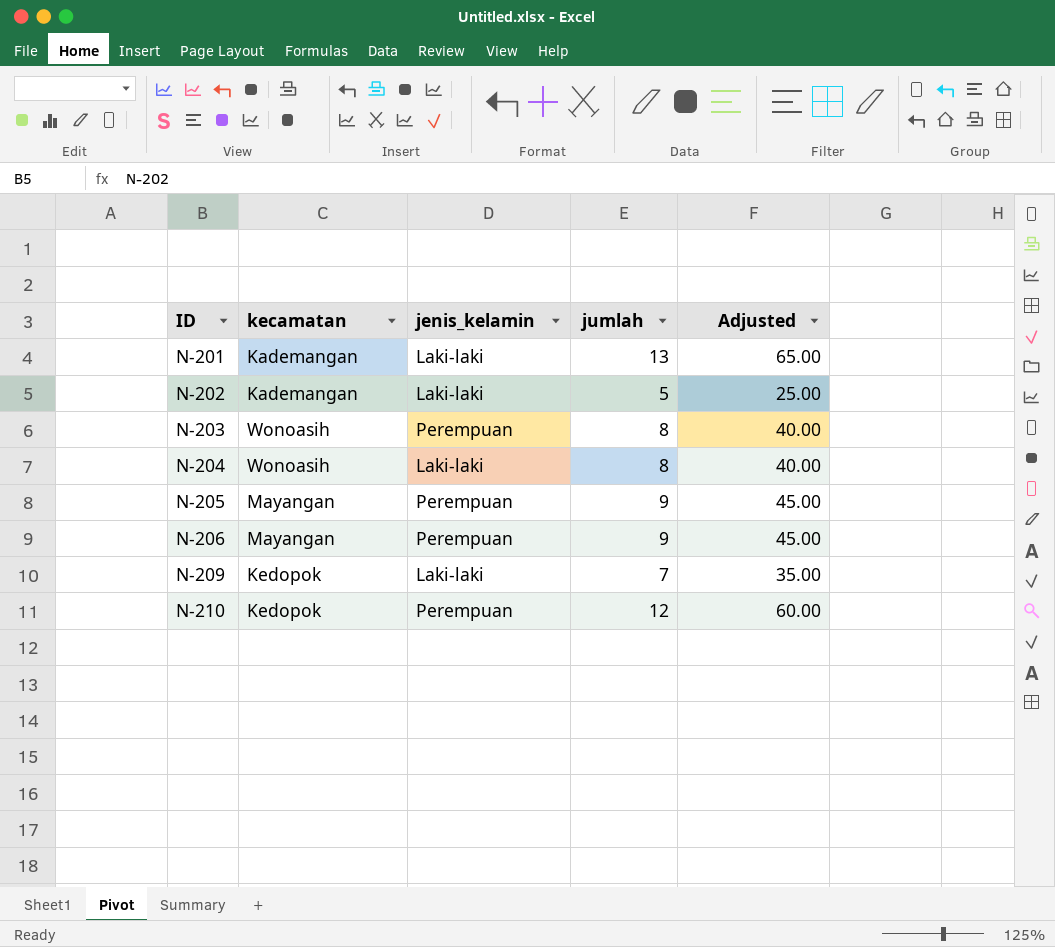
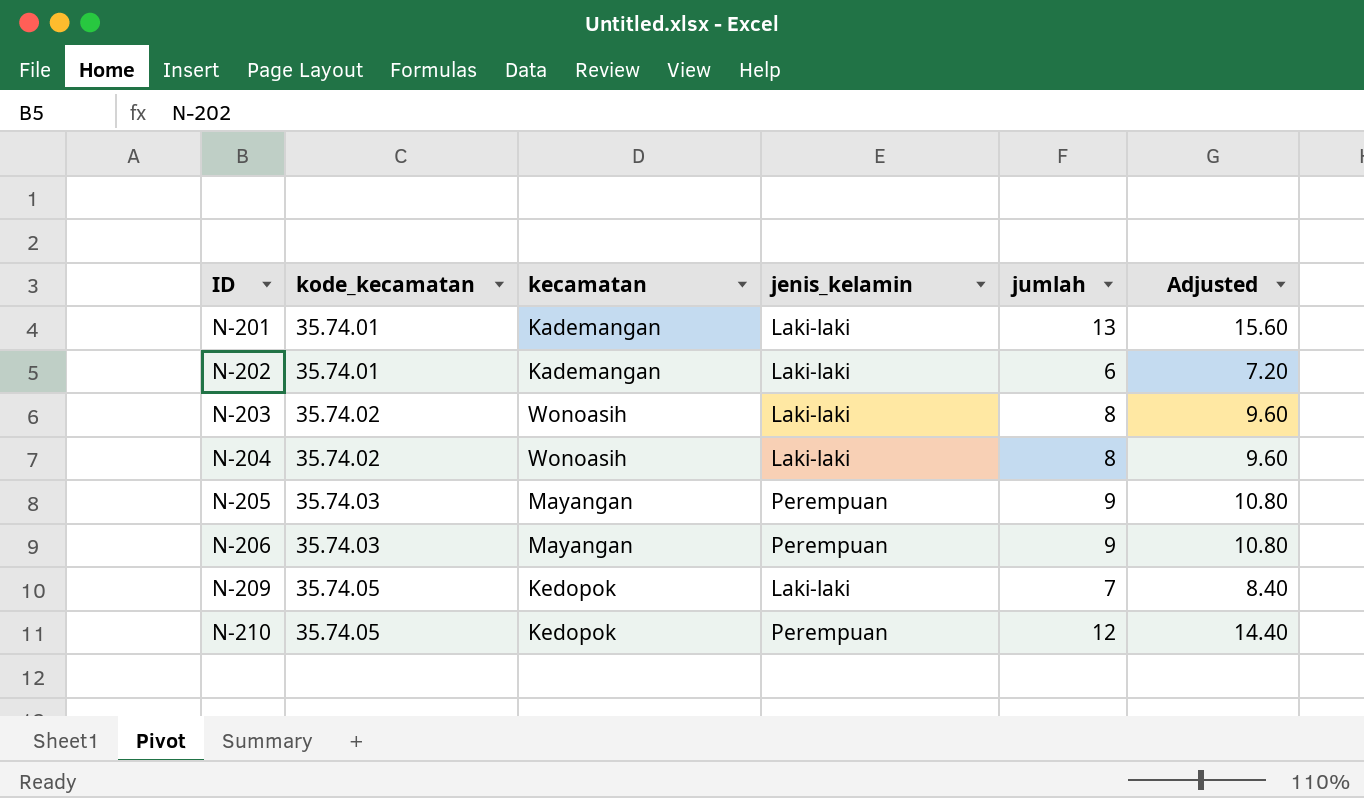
column kode_kecamatan | position: none -> 2
column Adjusted | formula: [jumlah] * 5 -> [jumlah] * 1.2
N-202 | jumlah: 5 -> 6
N-203 | jenis_kelamin: Perempuan -> Laki-laki

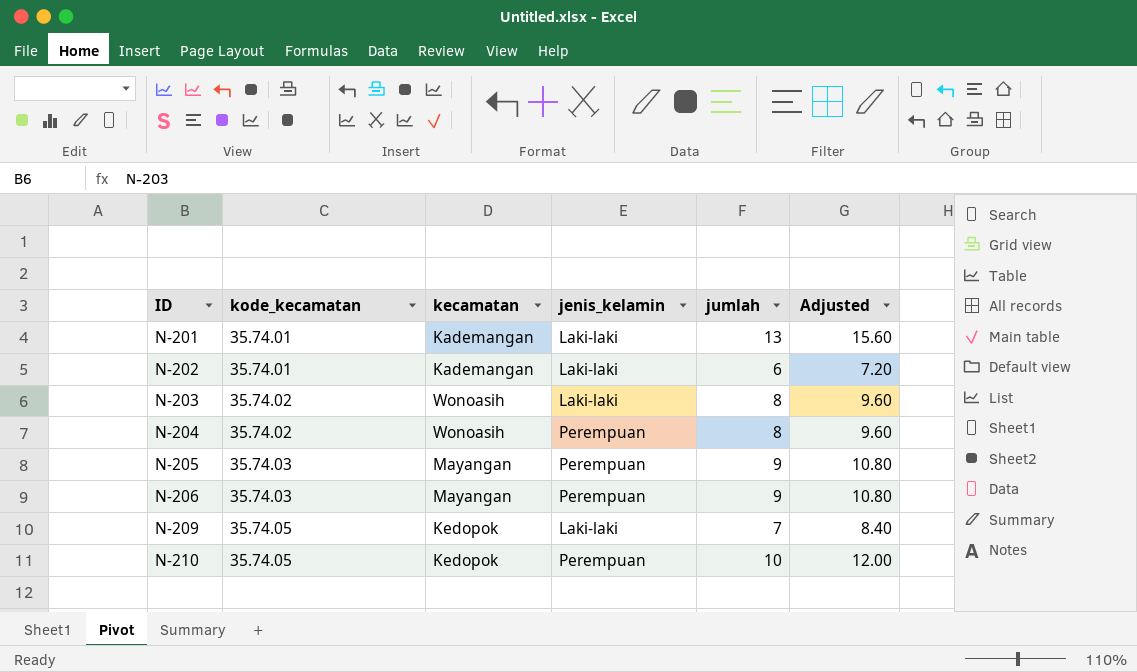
N-204 | jenis_kelamin: Laki-laki -> Perempuan
N-210 | jumlah: 12 -> 10
N-210 | Adjusted: 14.40 -> 12.00

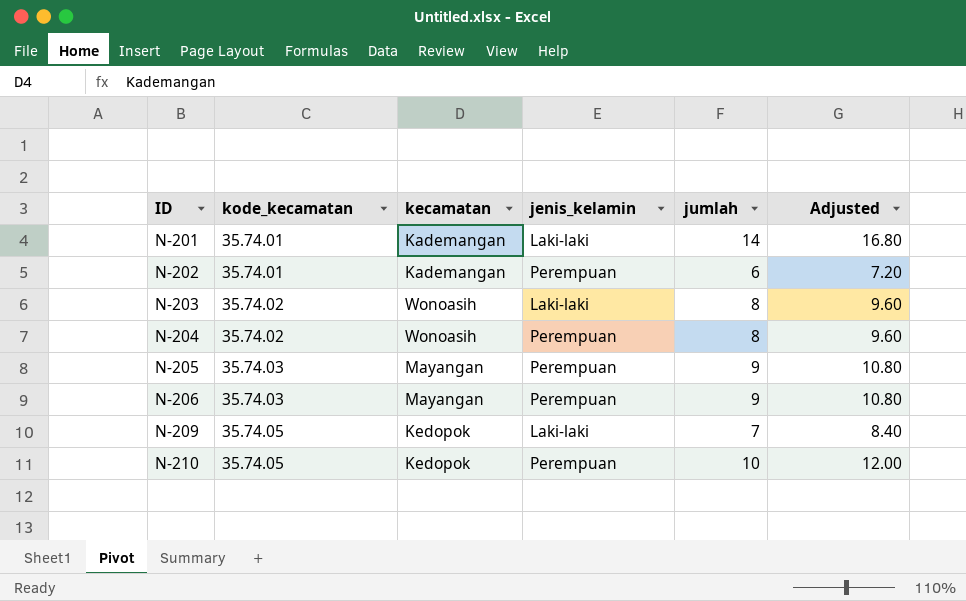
N-201 | jumlah: 13 -> 14
N-201 | Adjusted: 15.60 -> 16.80
N-202 | jenis_kelamin: Laki-laki -> Perempuan

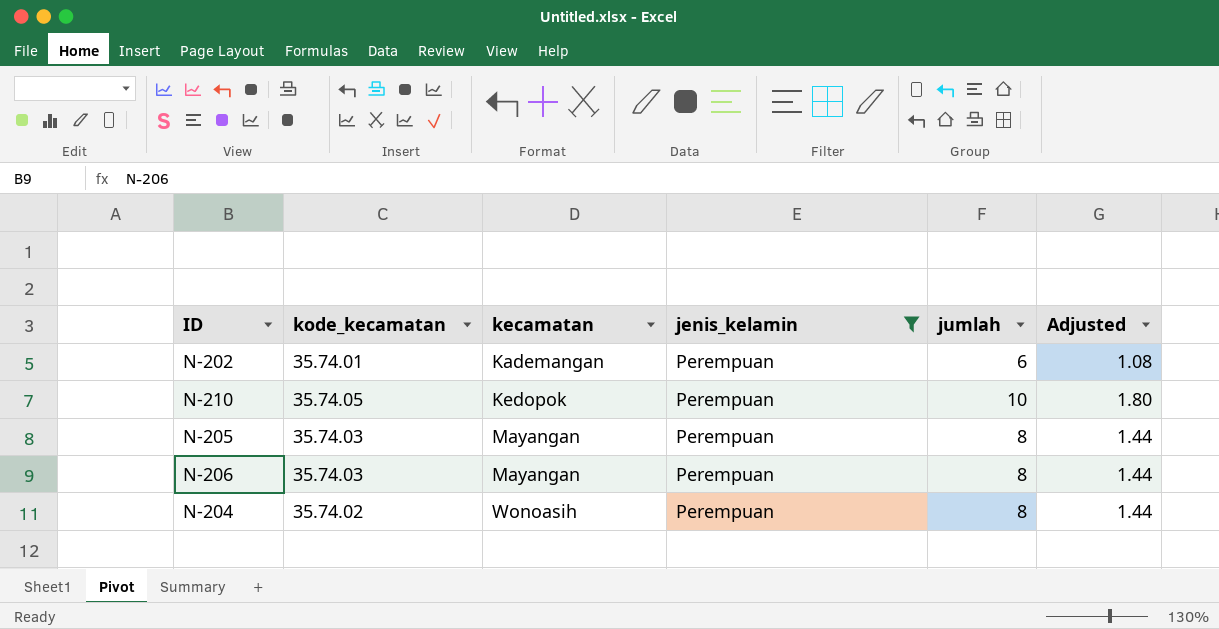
filter: none -> jenis_kelamin = Perempuan
row order: ID ascending -> kecamatan ascending
column Adjusted | formula: [jumlah] * 1.2 -> [jumlah] * 0.18
N-205 | jumlah: 9 -> 8
N-206 | jumlah: 9 -> 8

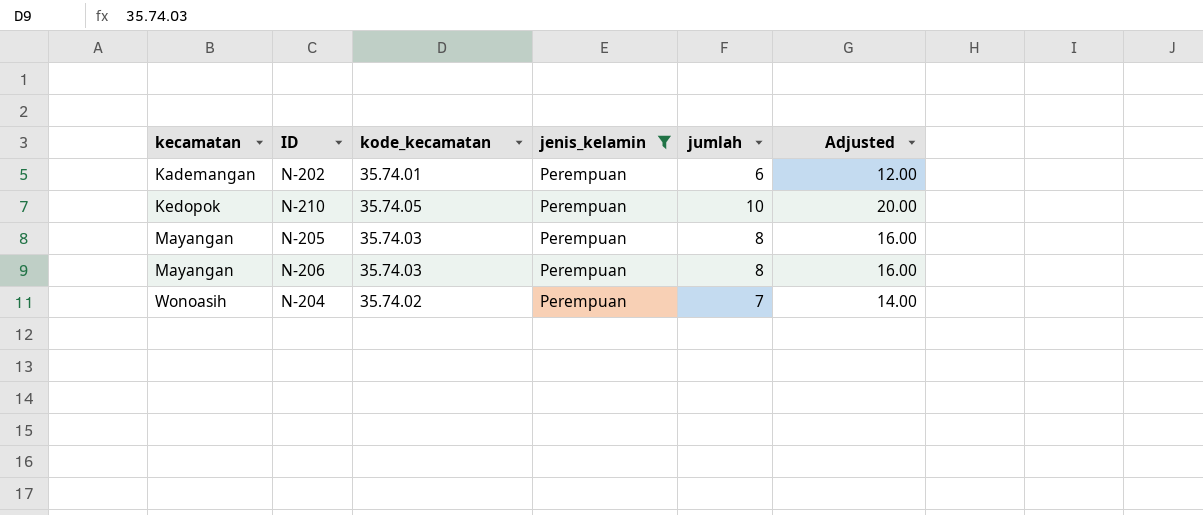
column kecamatan | position: 3 -> 1
column Adjusted | formula: [jumlah] * 0.18 -> [jumlah] * 2
N-204 | jumlah: 8 -> 7

